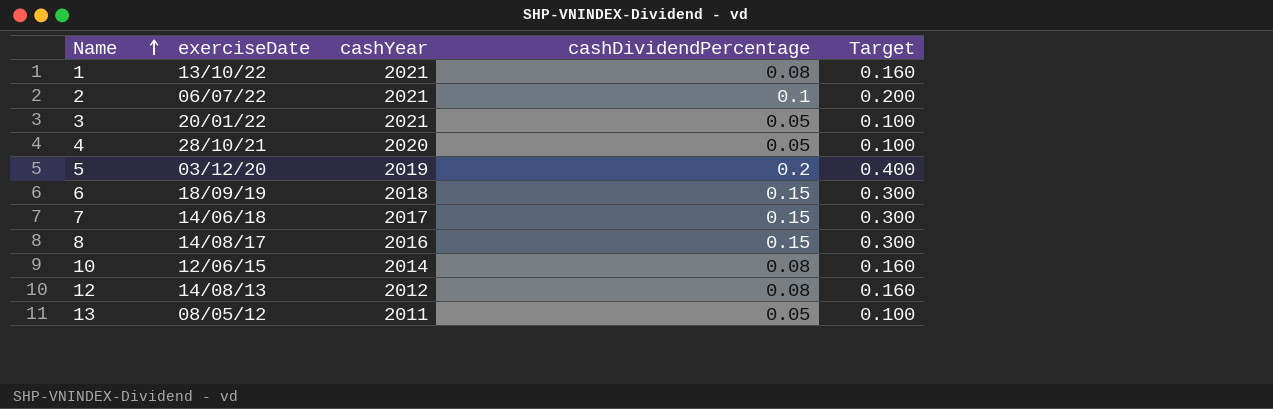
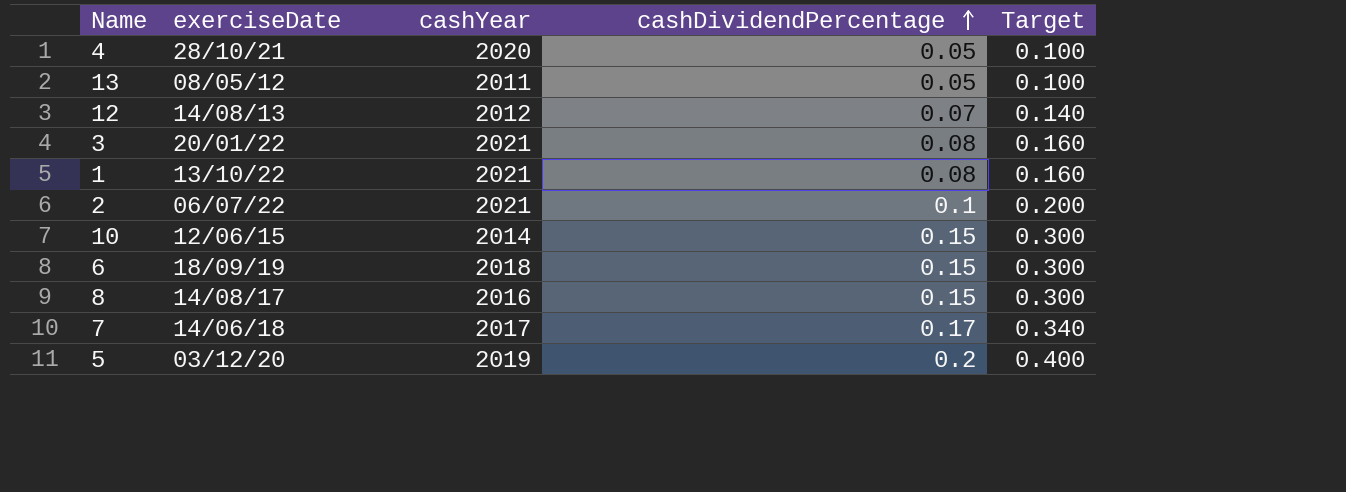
row order: Name ascending -> cashDividendPercentage ascending
12 | cashDividendPercentage: 0.08 -> 0.07
12 | Target: 0.160 -> 0.140
3 | cashDividendPercentage: 0.05 -> 0.08
3 | Target: 0.100 -> 0.160
10 | cashDividendPercentage: 0.08 -> 0.15
10 | Target: 0.160 -> 0.300
7 | cashDividendPercentage: 0.15 -> 0.17
7 | Target: 0.300 -> 0.340

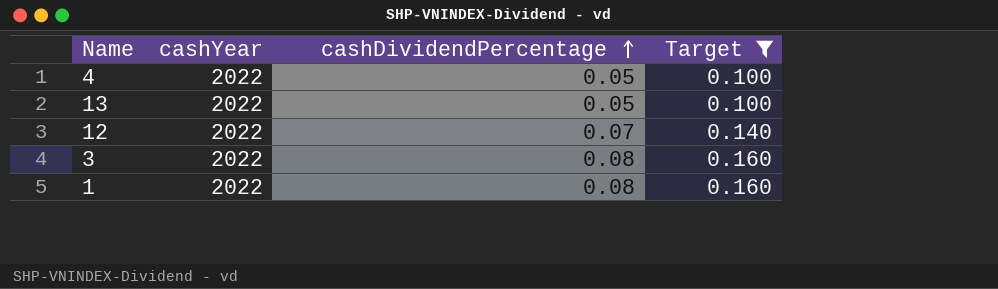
filter: none -> Target <= 0.160
column exerciseDate | position: 2 -> none
4 | cashYear: 2020 -> 2022
13 | cashYear: 2011 -> 2022
12 | cashYear: 2012 -> 2022
3 | cashYear: 2021 -> 2022
1 | cashYear: 2021 -> 2022

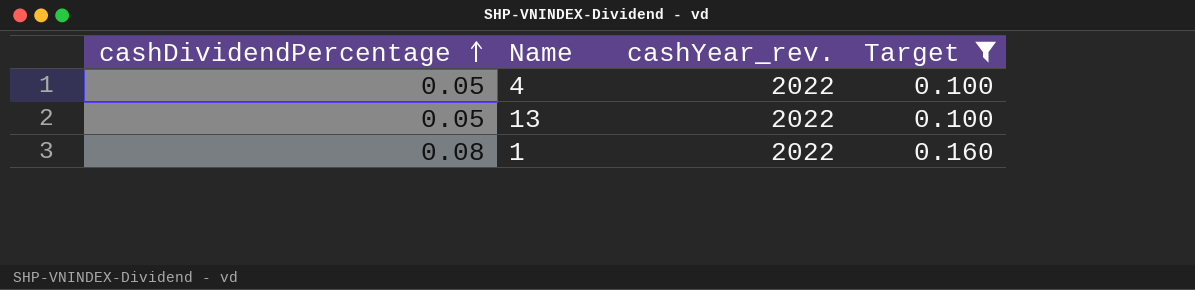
column cashDividendPercentage | position: 3 -> 1
column name: cashYear -> cashYear_rev.
row 12: 2022 | 0.07 | 0.140 -> none
row 3: 2022 | 0.08 | 0.160 -> none

